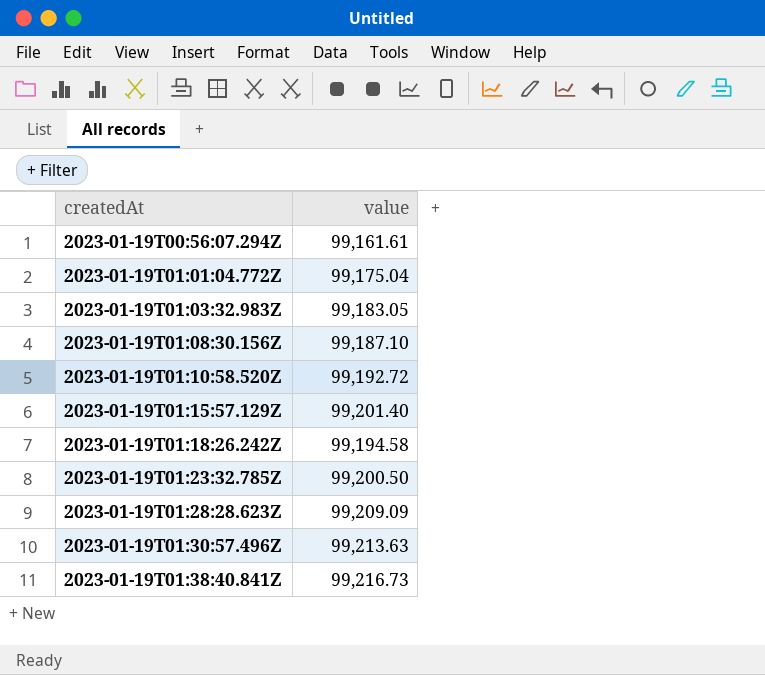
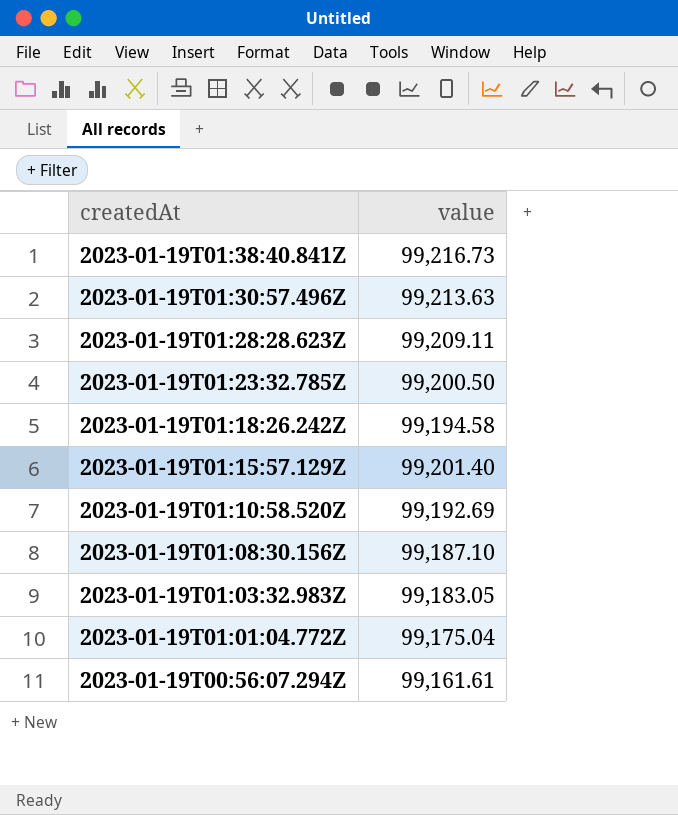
row order: createdAt ascending -> createdAt descending
2023-01-19T01:28:28.623Z | value: 99,209.09 -> 99,209.11
2023-01-19T01:10:58.520Z | value: 99,192.72 -> 99,192.69

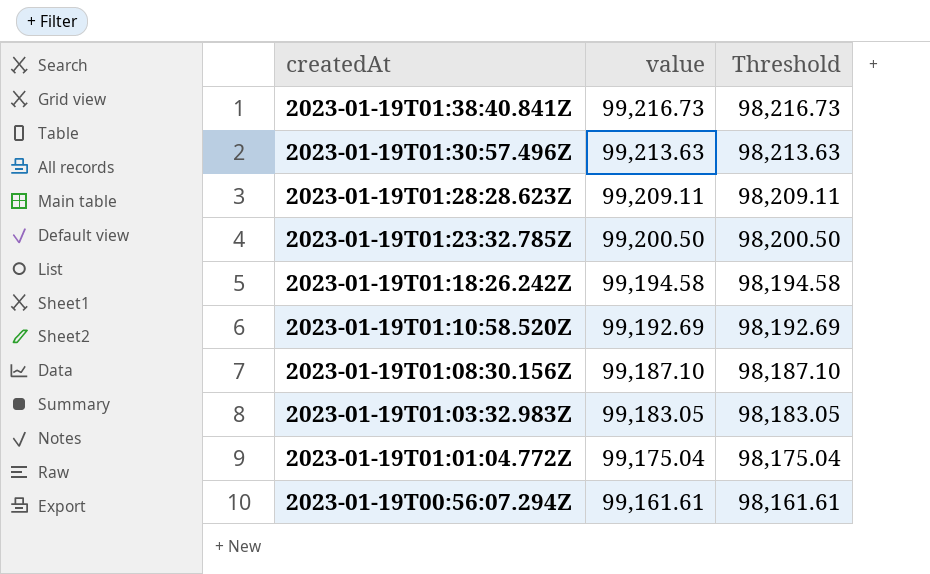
column Threshold | formula: none -> [value] - 1000
row 2023-01-19T01:15:57.129Z: 99,201.40 -> none

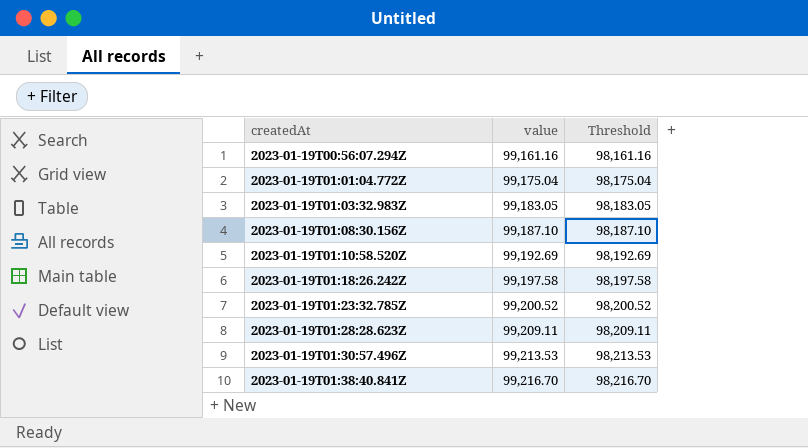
row order: createdAt descending -> createdAt ascending
2023-01-19T00:56:07.294Z | value: 99,161.61 -> 99,161.16
2023-01-19T00:56:07.294Z | Threshold: 98,161.61 -> 98,161.16
2023-01-19T01:18:26.242Z | value: 99,194.58 -> 99,197.58
2023-01-19T01:18:26.242Z | Threshold: 98,194.58 -> 98,197.58
2023-01-19T01:23:32.785Z | value: 99,200.50 -> 99,200.52
2023-01-19T01:23:32.785Z | Threshold: 98,200.50 -> 98,200.52
2023-01-19T01:30:57.496Z | value: 99,213.63 -> 99,213.53
2023-01-19T01:30:57.496Z | Threshold: 98,213.63 -> 98,213.53
2023-01-19T01:38:40.841Z | value: 99,216.73 -> 99,216.70
2023-01-19T01:38:40.841Z | Threshold: 98,216.73 -> 98,216.70

